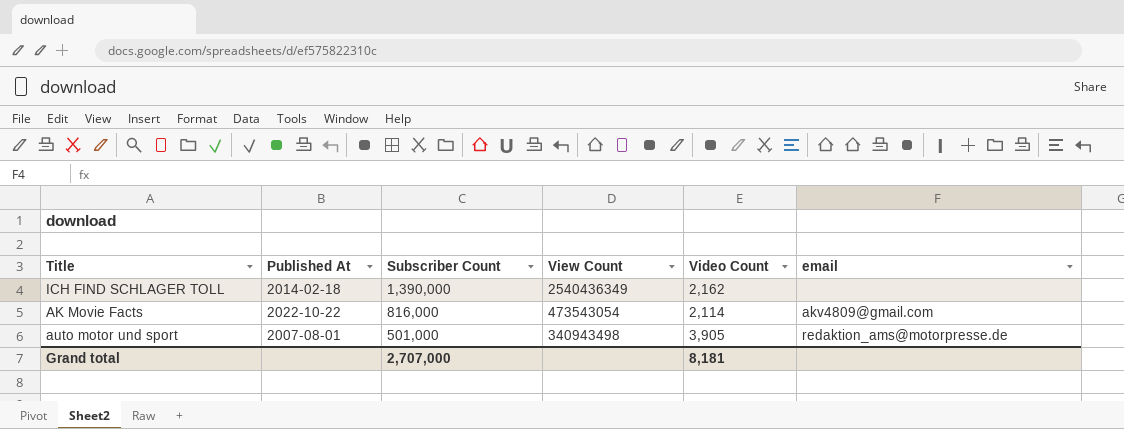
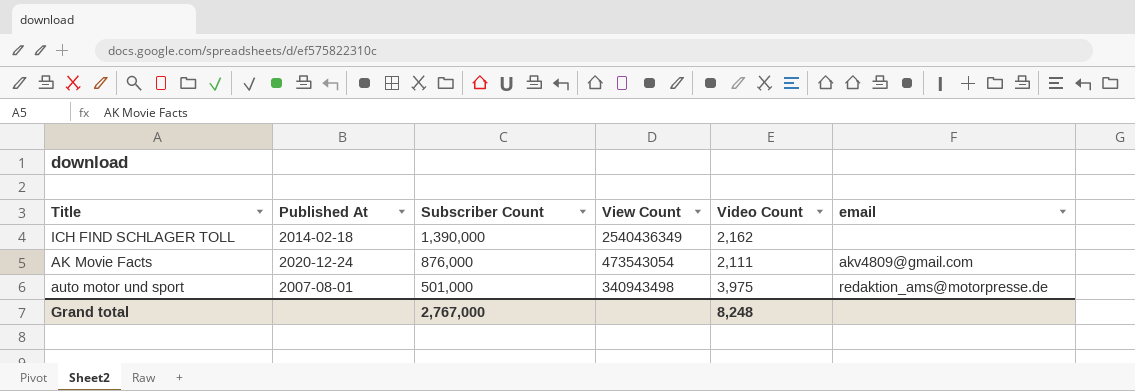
AK Movie Facts | Published At: 2022-10-22 -> 2020-12-24
AK Movie Facts | Subscriber Count: 816,000 -> 876,000
AK Movie Facts | Video Count: 2,114 -> 2,111
auto motor und sport | Video Count: 3,905 -> 3,975
Grand total | Subscriber Count: 2,707,000 -> 2,767,000
Grand total | Video Count: 8,181 -> 8,248

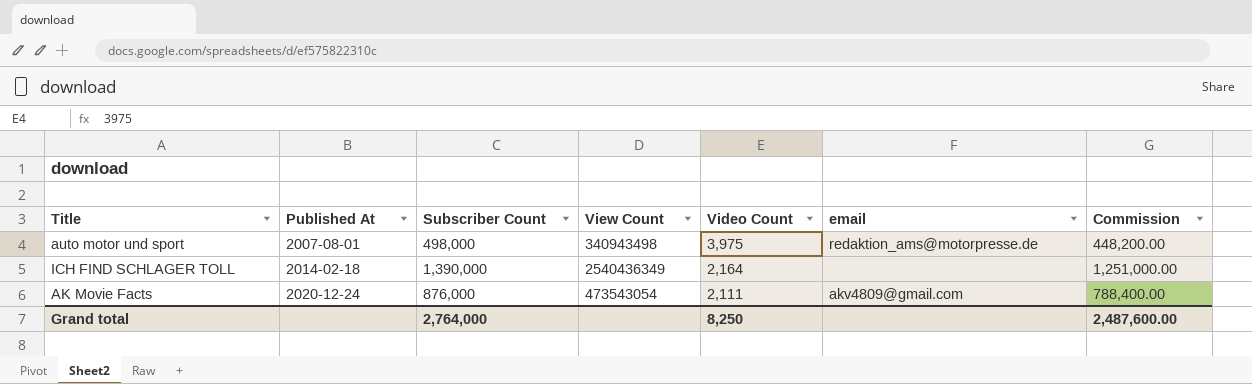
row order: Subscriber Count descending -> Published At ascending
column Commission | formula: none -> [Subscriber Count] * 0.9
auto motor und sport | Subscriber Count: 501,000 -> 498,000
ICH FIND SCHLAGER TOLL | Video Count: 2,162 -> 2,164
Grand total | Subscriber Count: 2,767,000 -> 2,764,000
Grand total | Video Count: 8,248 -> 8,250

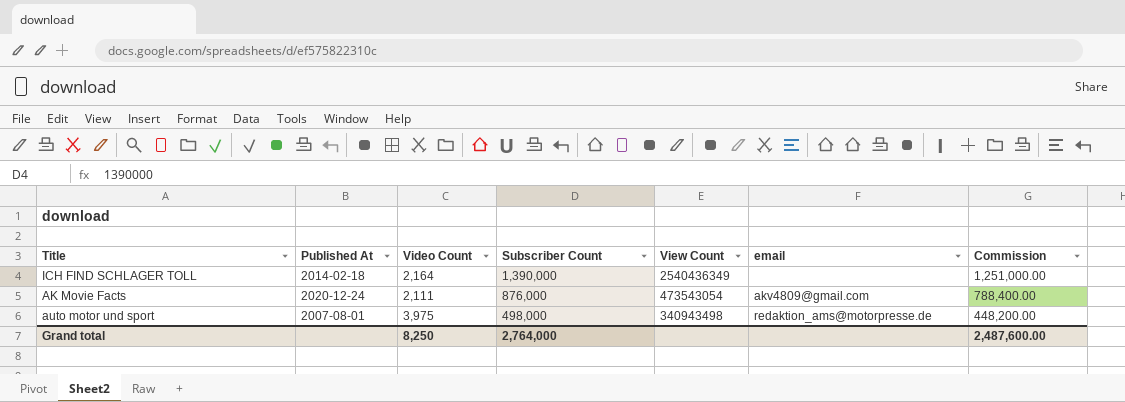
row order: Published At ascending -> Subscriber Count descending
column Video Count | position: 5 -> 3

